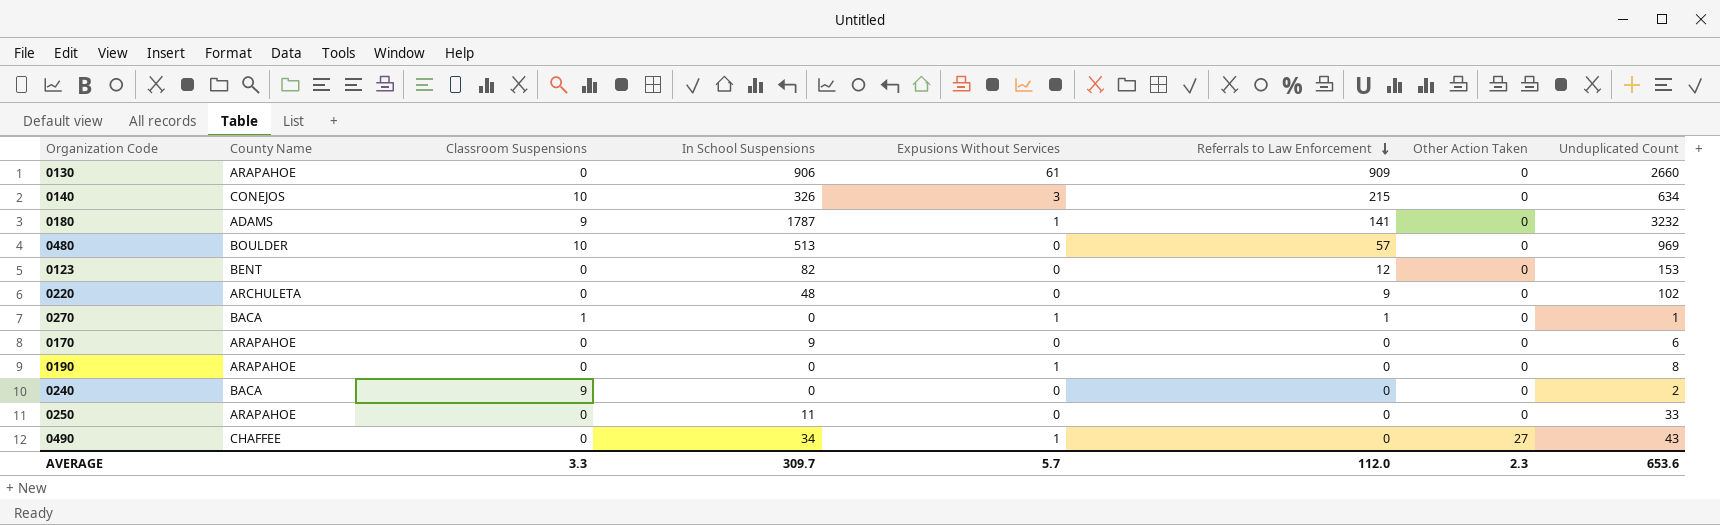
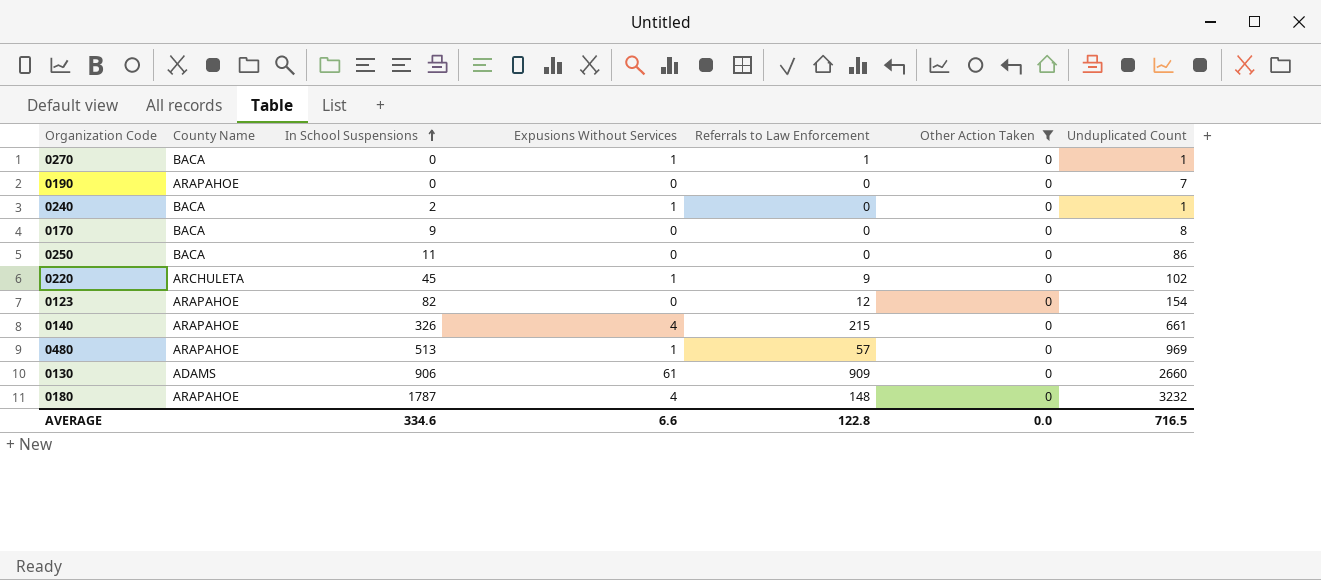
filter: none -> Other Action Taken = 0
row order: Referrals to Law Enforcement descending -> In School Suspensions ascending
column Classroom Suspensions | position: 3 -> none
0190 | Expusions Without Services: 1 -> 0
0190 | Unduplicated Count: 8 -> 7
0240 | In School Suspensions: 0 -> 2
0240 | Expusions Without Services: 0 -> 1
0240 | Unduplicated Count: 2 -> 1
0170 | County Name: ARAPAHOE -> BACA
0170 | Unduplicated Count: 6 -> 8
0250 | County Name: ARAPAHOE -> BACA
0250 | Unduplicated Count: 33 -> 86
0220 | In School Suspensions: 48 -> 45
0220 | Expusions Without Services: 0 -> 1
0123 | County Name: BENT -> ARAPAHOE
0123 | Unduplicated Count: 153 -> 154
0140 | County Name: CONEJOS -> ARAPAHOE
0140 | Expusions Without Services: 3 -> 4
0140 | Unduplicated Count: 634 -> 661
0480 | County Name: BOULDER -> ARAPAHOE
0480 | Expusions Without Services: 0 -> 1
0130 | County Name: ARAPAHOE -> ADAMS
0180 | County Name: ADAMS -> ARAPAHOE
0180 | Expusions Without Services: 1 -> 4
0180 | Referrals to Law Enforcement: 141 -> 148
AVERAGE | In School Suspensions: 309.7 -> 334.6
AVERAGE | Expusions Without Services: 5.7 -> 6.6
AVERAGE | Referrals to Law Enforcement: 112.0 -> 122.8
AVERAGE | Other Action Taken: 2.3 -> 0.0
AVERAGE | Unduplicated Count: 653.6 -> 716.5

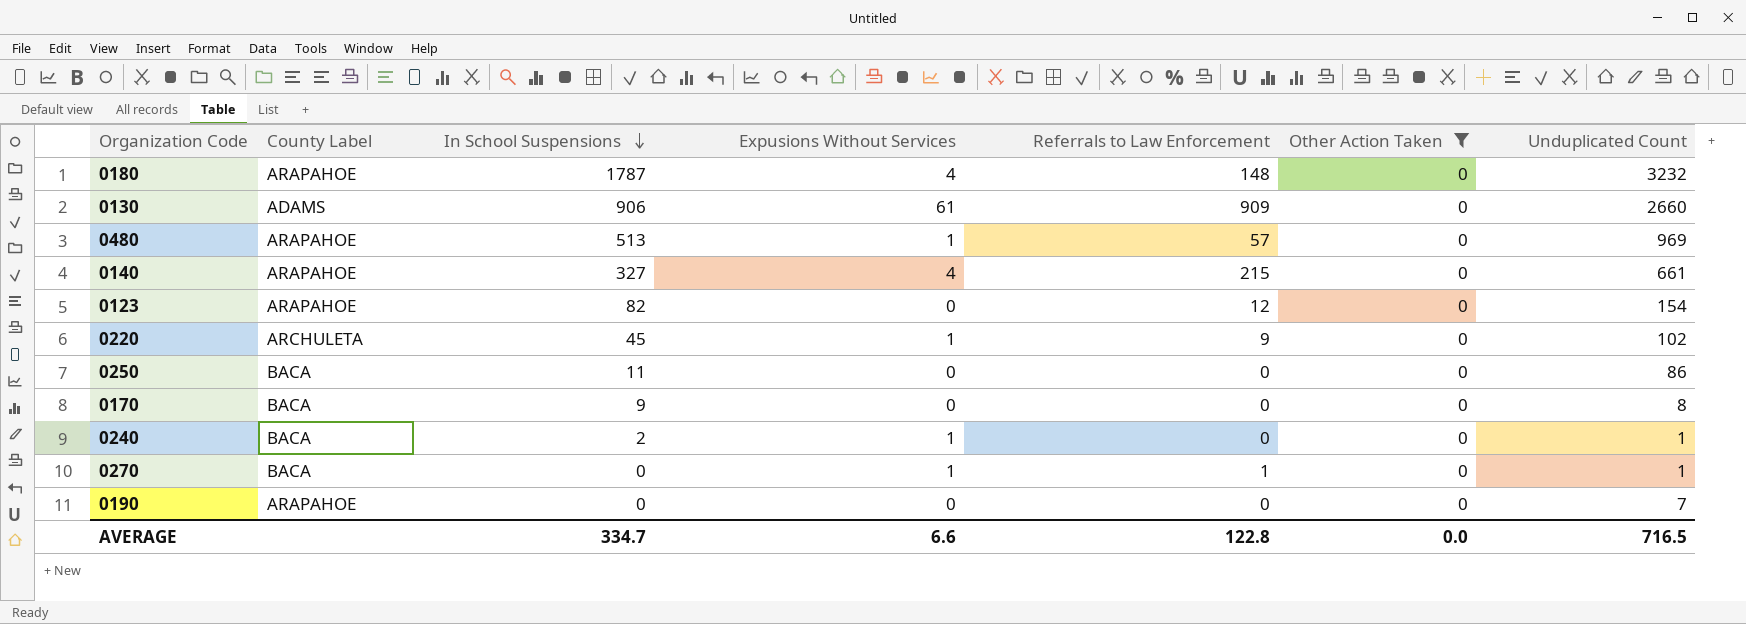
row order: In School Suspensions ascending -> In School Suspensions descending
column name: County Name -> County Label
0140 | In School Suspensions: 326 -> 327
AVERAGE | In School Suspensions: 334.6 -> 334.7

